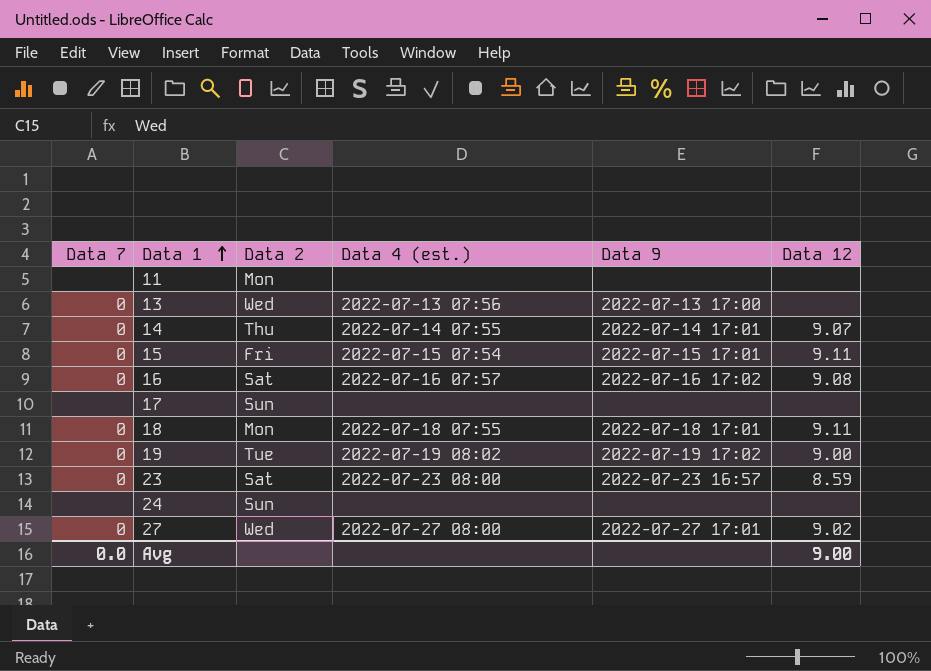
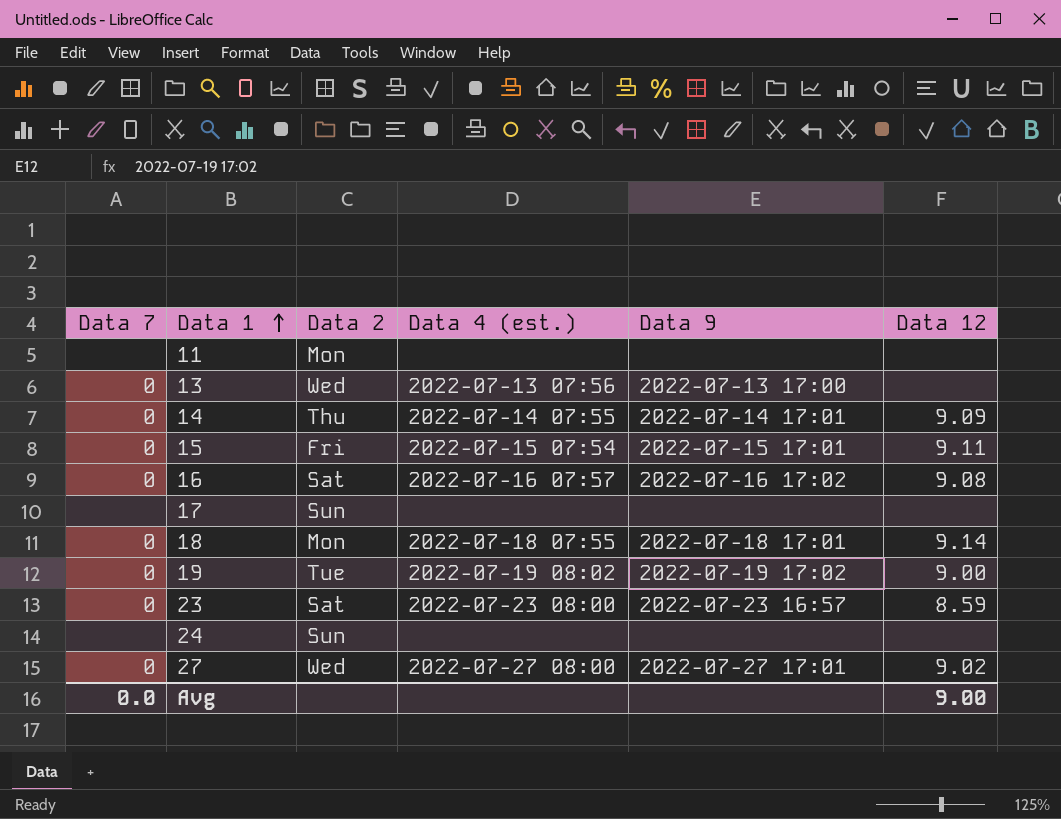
14 | Data 12: 9.07 -> 9.09
18 | Data 12: 9.11 -> 9.14

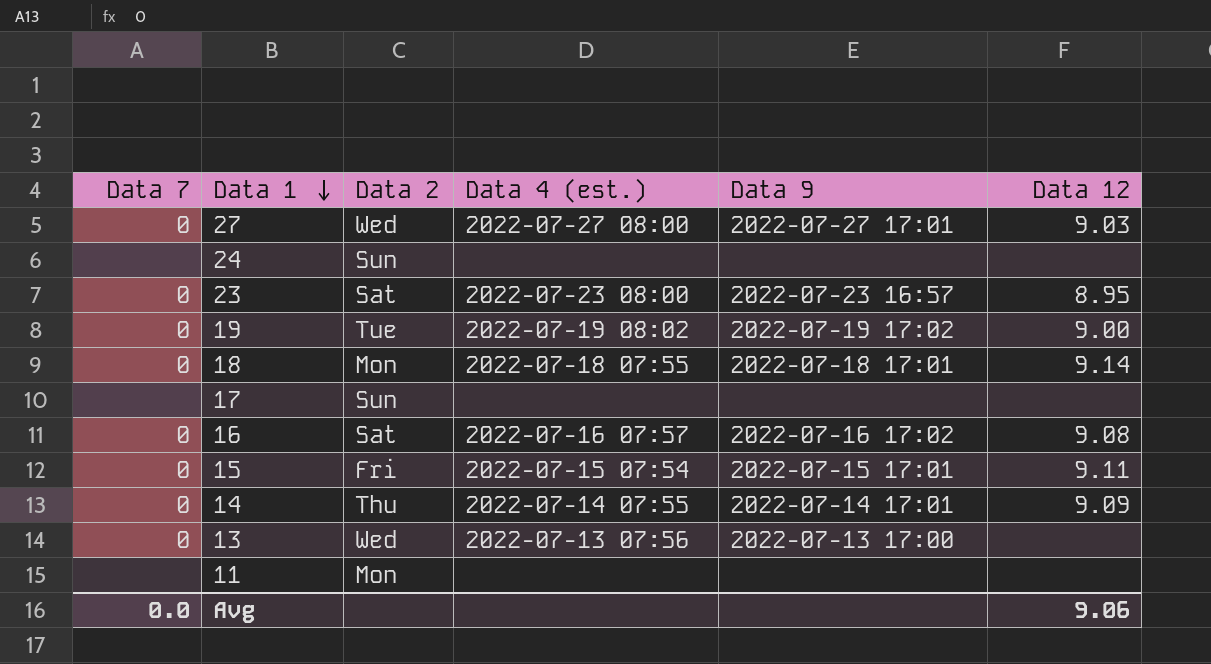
row order: Data 1 ascending -> Data 1 descending
27 | Data 12: 9.02 -> 9.03
23 | Data 12: 8.59 -> 8.95
Avg | Data 12: 9.00 -> 9.06

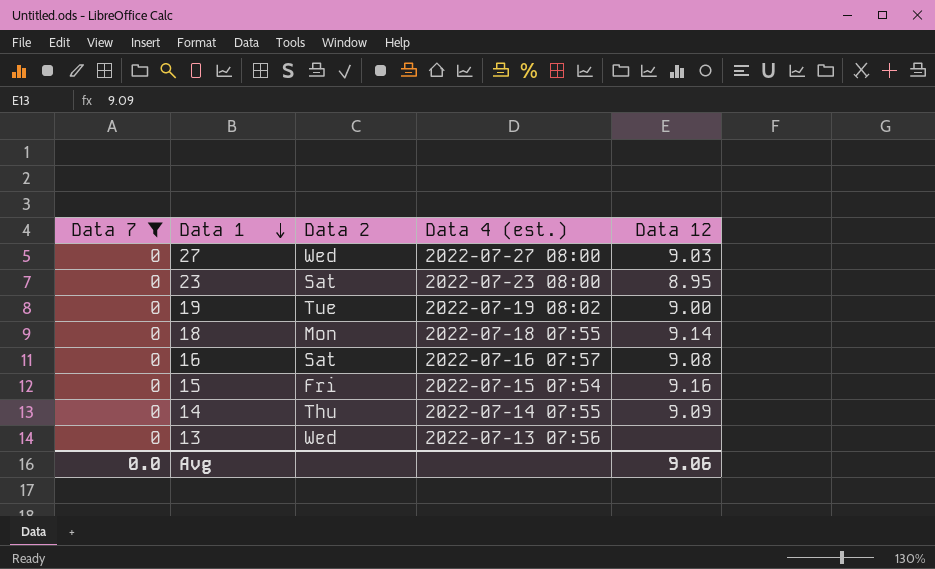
filter: none -> Data 7 = 0
column Data 9 | position: 5 -> none
15 | Data 12: 9.11 -> 9.16

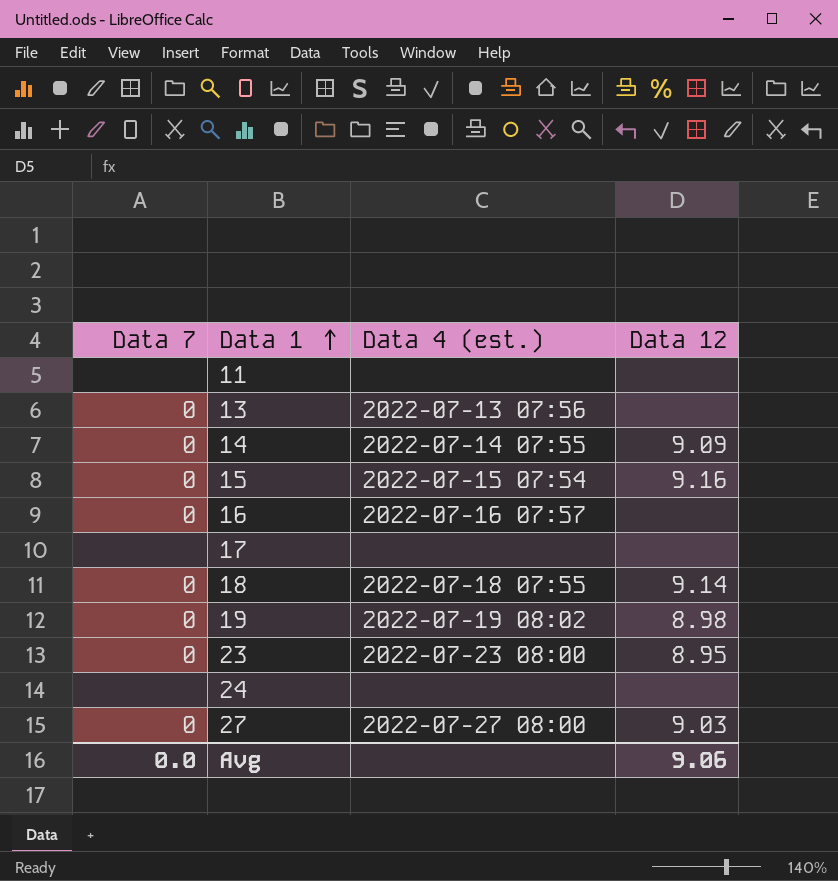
filter: Data 7 = 0 -> none
row order: Data 1 descending -> Data 1 ascending
column Data 2 | position: 3 -> none
16 | Data 12: 9.08 -> none
19 | Data 12: 9.00 -> 8.98

